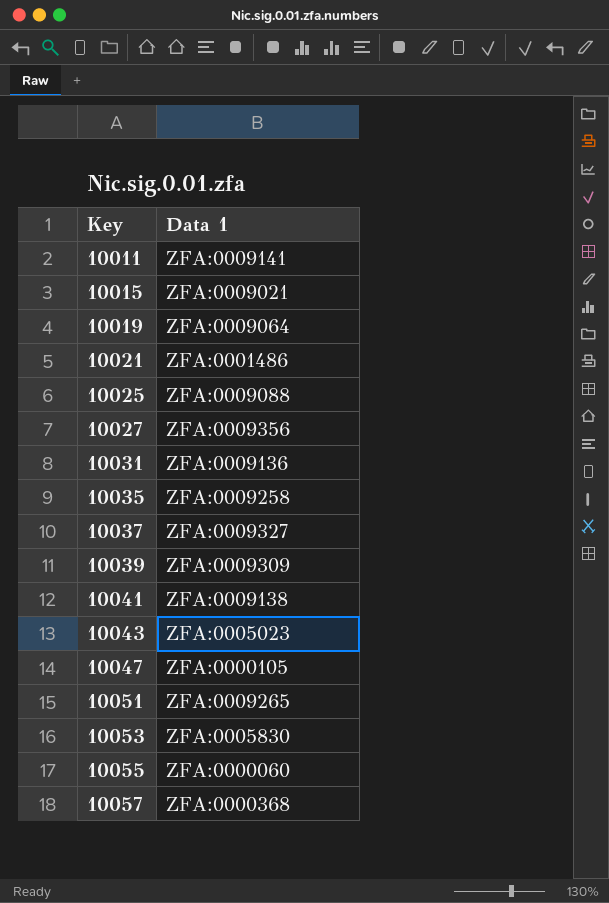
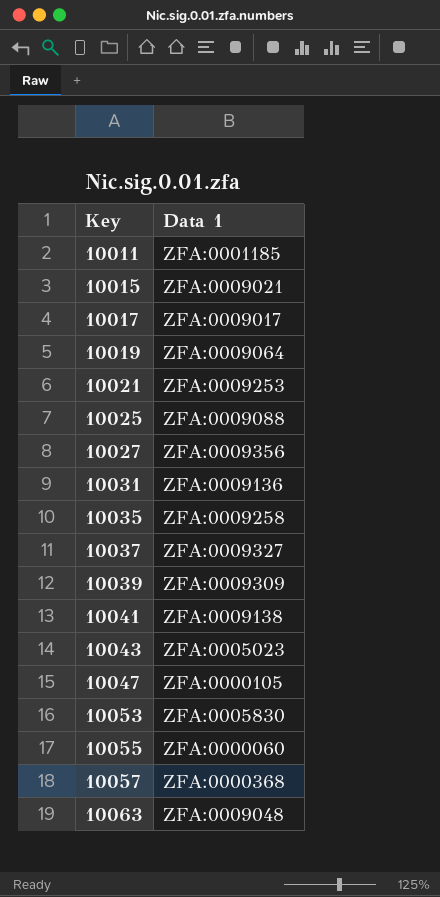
row 10051: ZFA:0009265 -> none
10011 | Data 1: ZFA:0009141 -> ZFA:0001185
row 10017: none -> ZFA:0009017
10021 | Data 1: ZFA:0001486 -> ZFA:0009253
row 10063: none -> ZFA:0009048

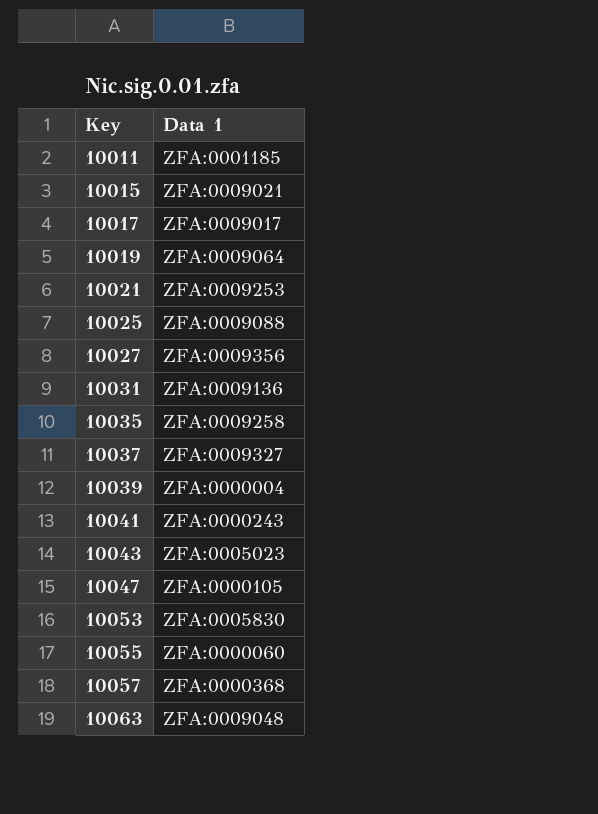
10039 | Data 1: ZFA:0009309 -> ZFA:0000004
10041 | Data 1: ZFA:0009138 -> ZFA:0000243

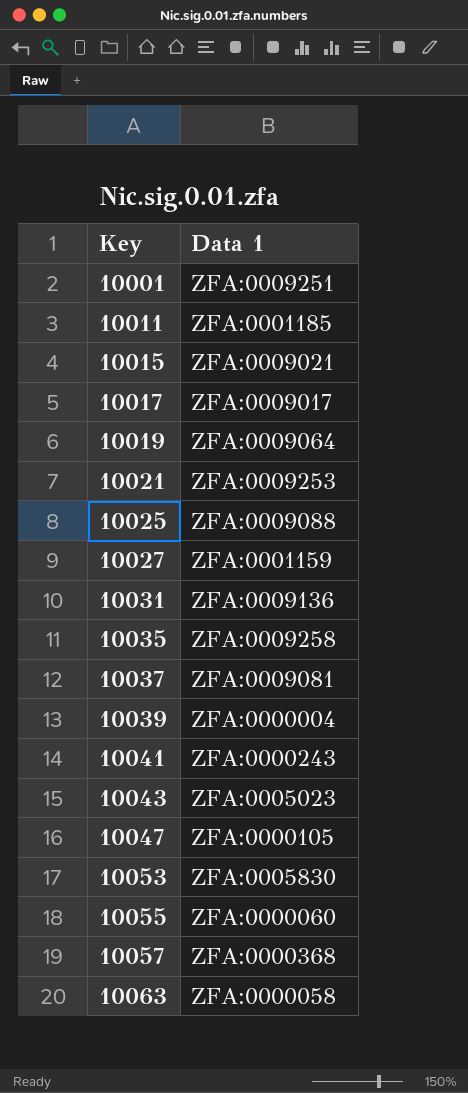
row 10001: none -> ZFA:0009251
10027 | Data 1: ZFA:0009356 -> ZFA:0001159
10037 | Data 1: ZFA:0009327 -> ZFA:0009081
10063 | Data 1: ZFA:0009048 -> ZFA:0000058

